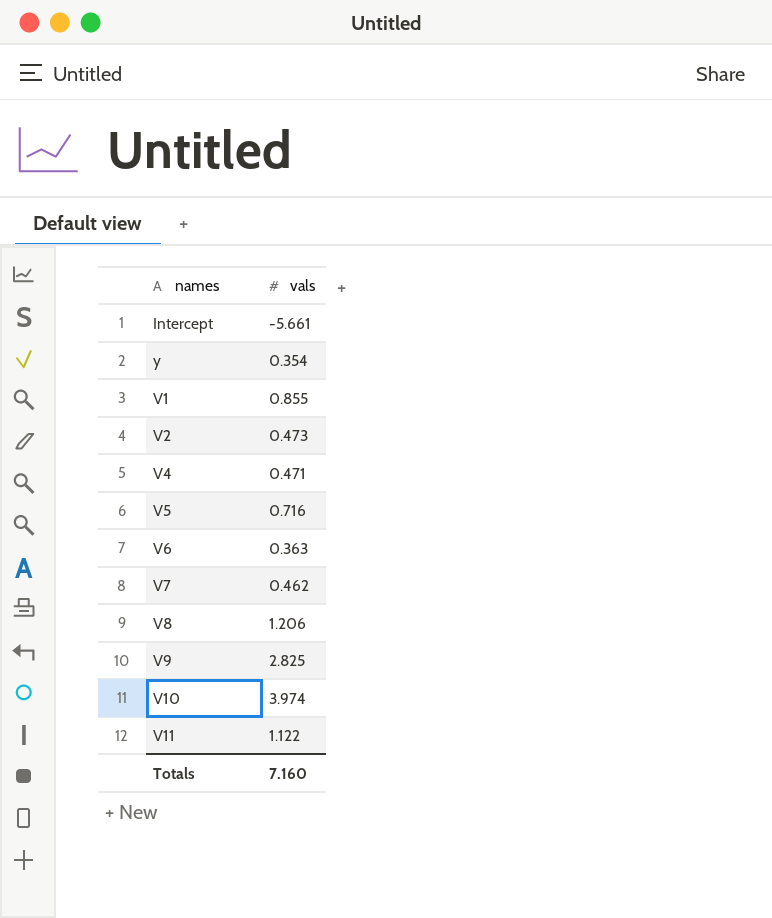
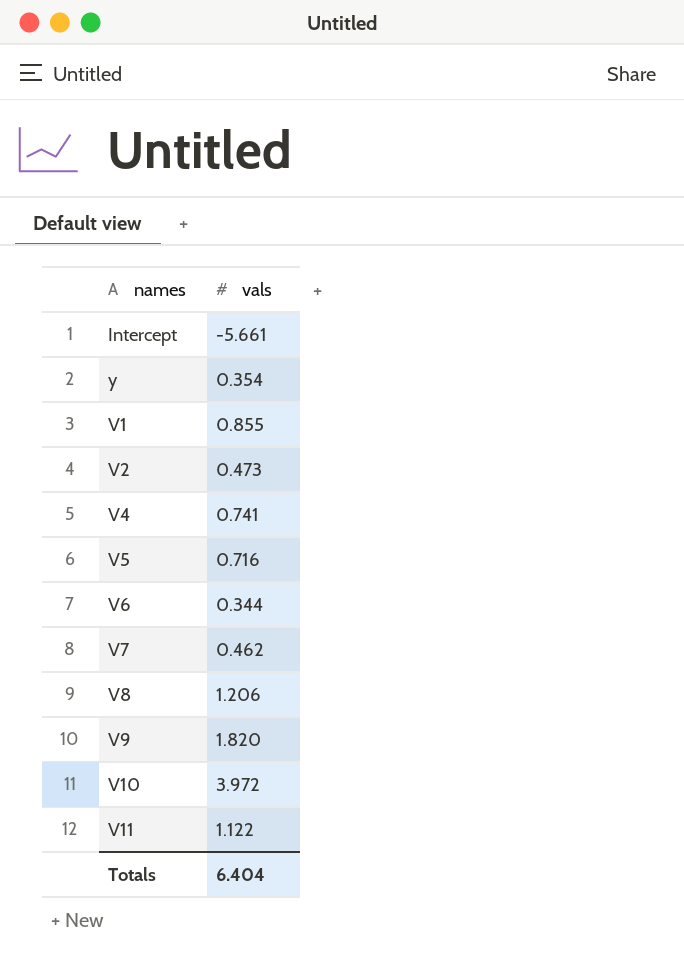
V4 | vals: 0.471 -> 0.741
V6 | vals: 0.363 -> 0.344
V9 | vals: 2.825 -> 1.820
V10 | vals: 3.974 -> 3.972
Totals | vals: 7.160 -> 6.404

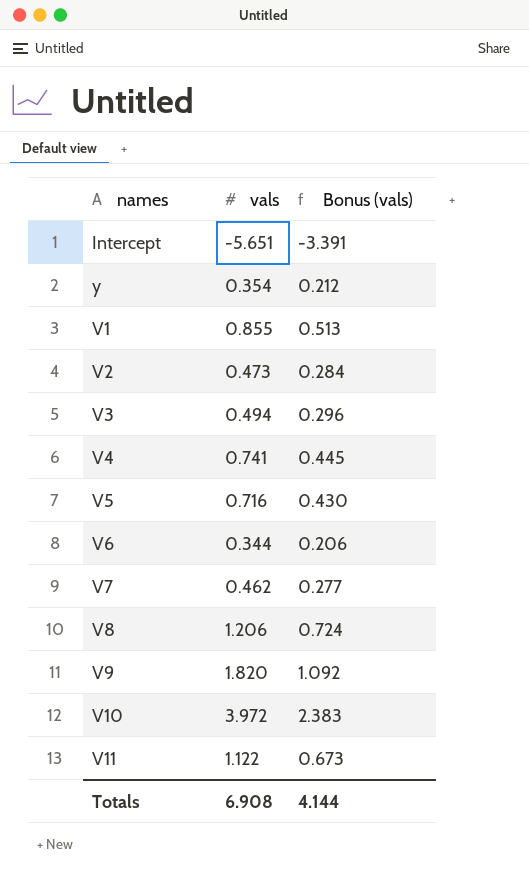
column Bonus (vals) | formula: none -> [vals] * 0.6
Intercept | vals: -5.661 -> -5.651
row V3: none -> 0.494 | 0.296
Totals | vals: 6.404 -> 6.908

